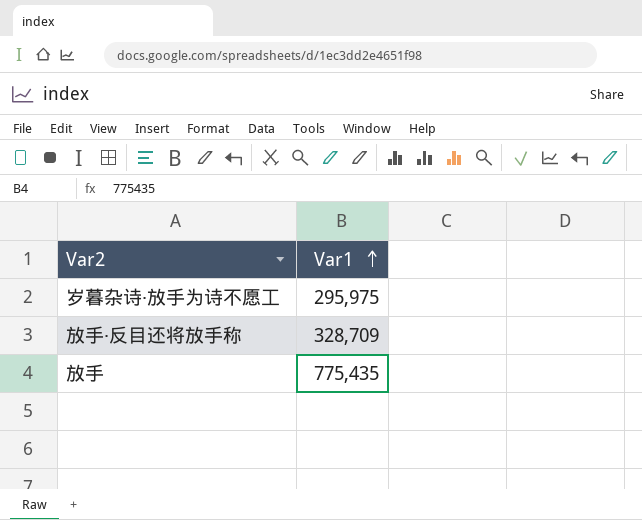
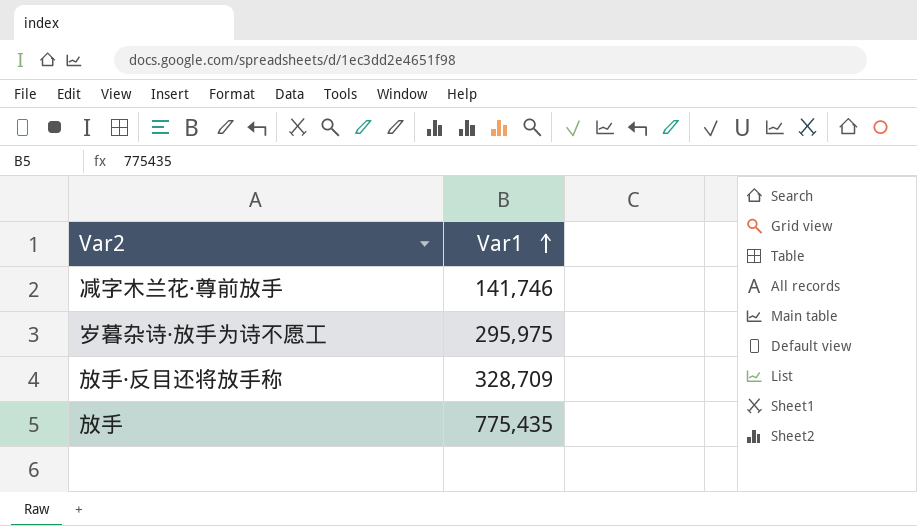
row 减字木兰花·尊前放手: none -> 141,746

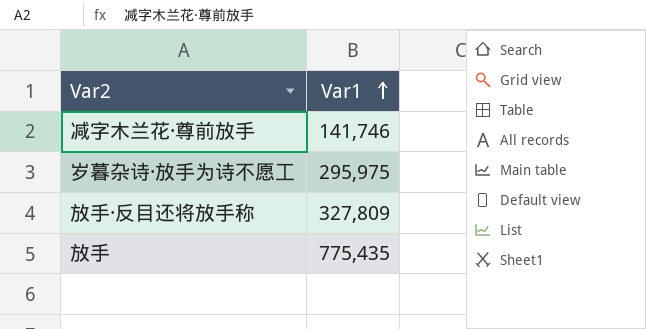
放手·反目还将放手称 | Var1: 328,709 -> 327,809

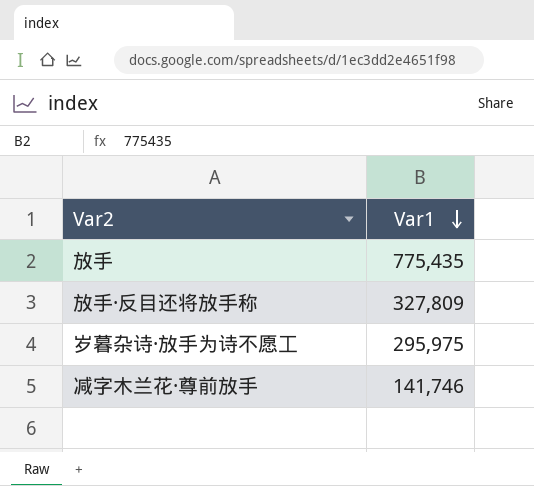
row order: Var1 ascending -> Var1 descending

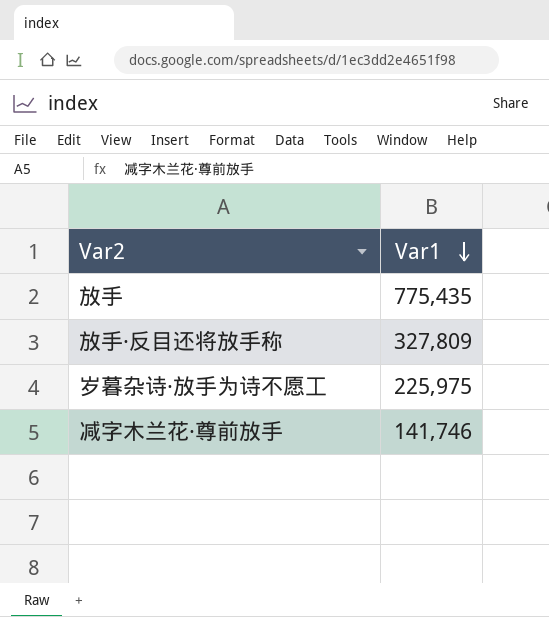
岁暮杂诗·放手为诗不愿工 | Var1: 295,975 -> 225,975

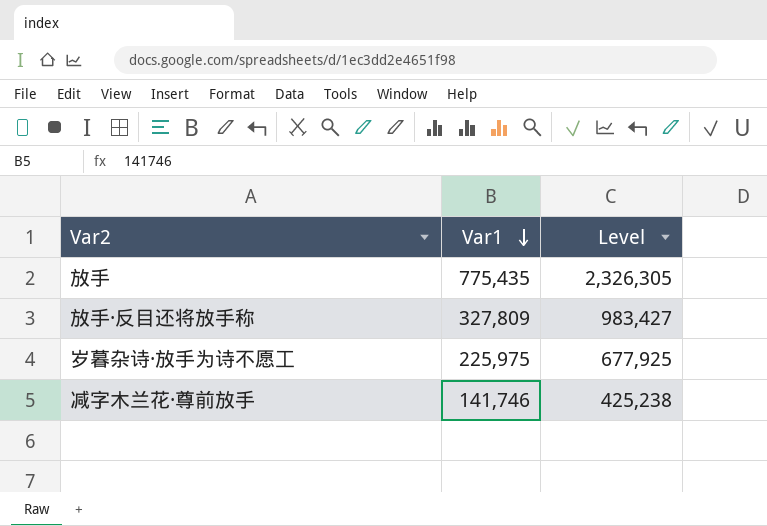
column Level | formula: none -> [Var1] * 3

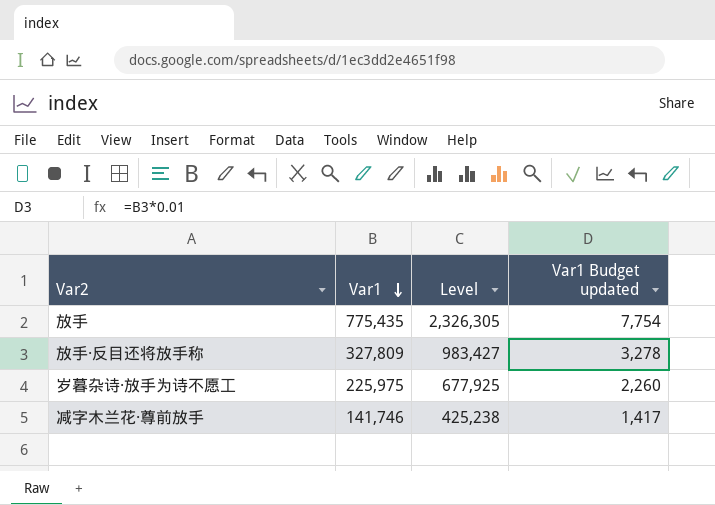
column Var1 Budget updated | formula: none -> [Var1] * 0.01

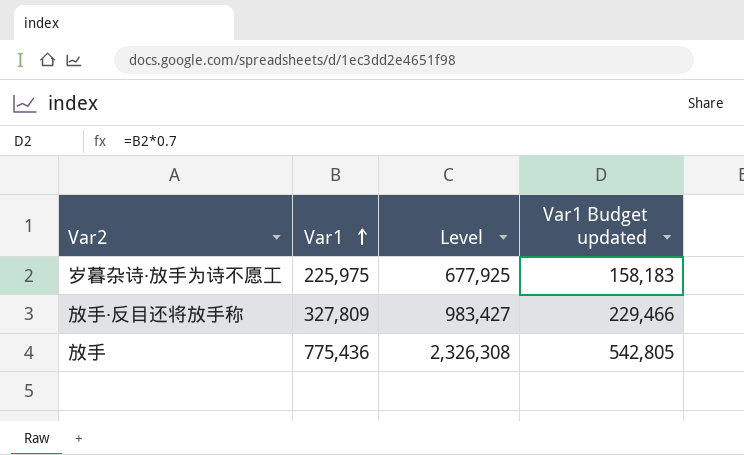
row order: Var1 descending -> Var1 ascending
column Var1 Budget updated | formula: [Var1] * 0.01 -> [Var1] * 0.7
row 减字木兰花·尊前放手: 141,746 | 425,238 | 1,417 -> none
放手 | Var1: 775,435 -> 775,436
放手 | Level: 2,326,305 -> 2,326,308

